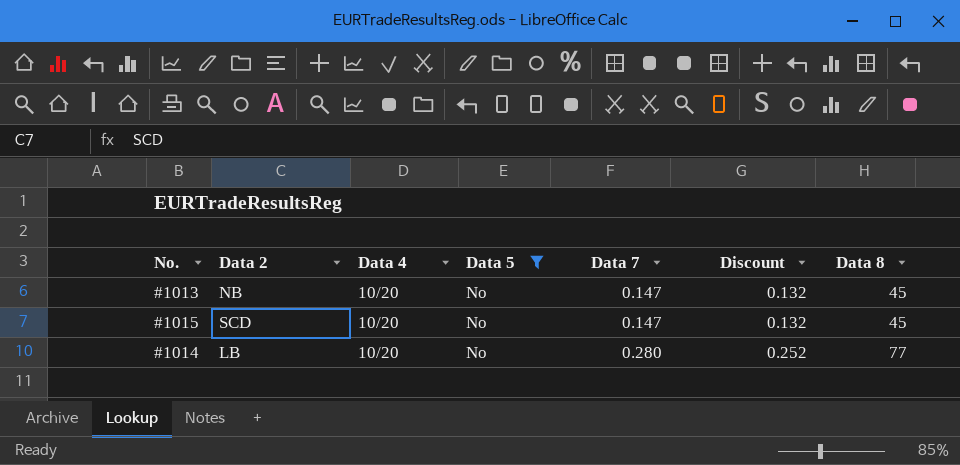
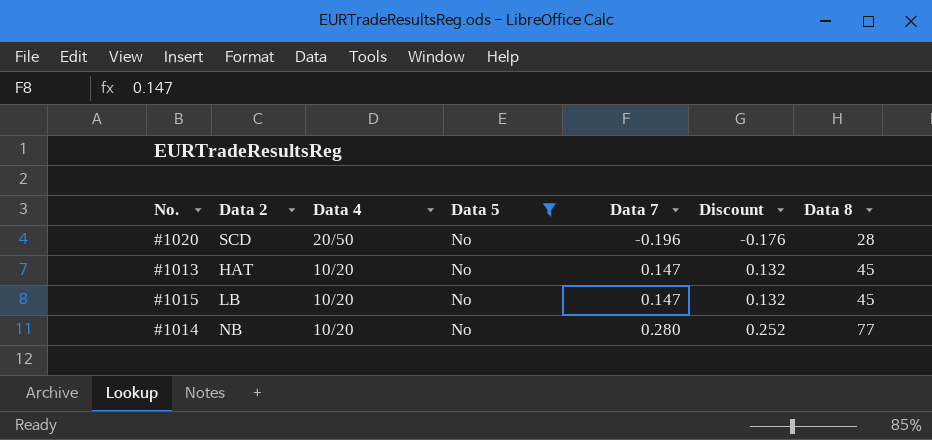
row #1020: none -> SCD | 20/50 | No | -0.196 | -0.176 | 28
#1013 | Data 2: NB -> HAT
#1015 | Data 2: SCD -> LB
#1014 | Data 2: LB -> NB

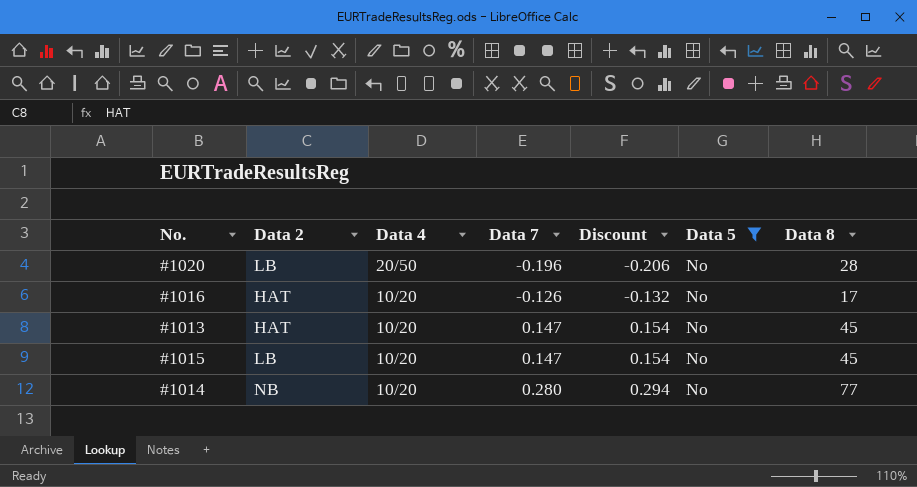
column Discount | formula: [Data 7] * 0.9 -> [Data 7] * 1.05
column Data 5 | position: 4 -> 6
#1020 | Data 2: SCD -> LB
row #1016: none -> HAT | 10/20 | -0.126 | -0.132 | No | 17

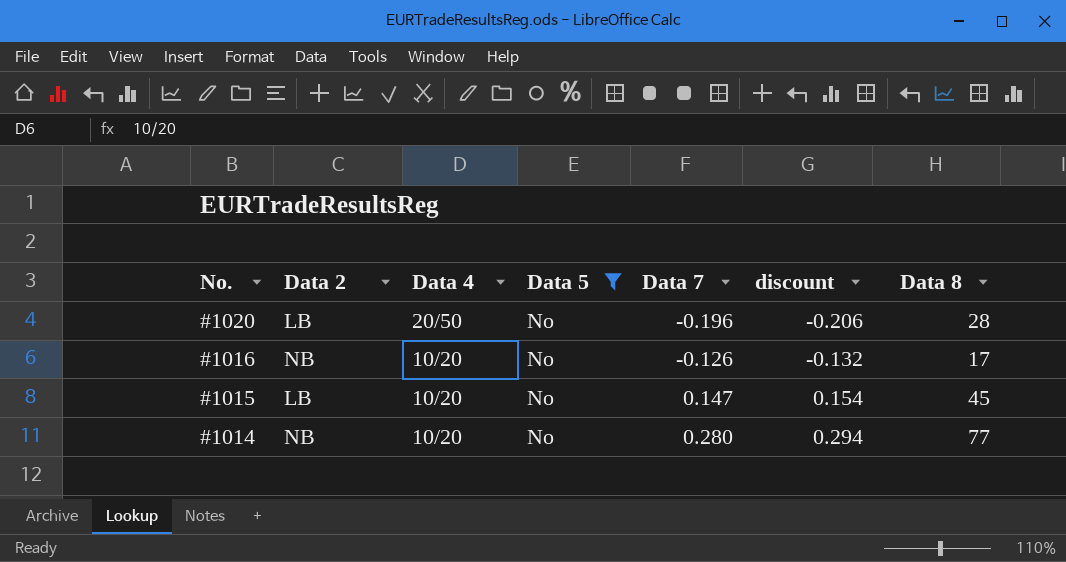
column Data 5 | position: 6 -> 4
column name: Discount -> discount
row #1013: HAT | 10/20 | 0.147 | 0.154 | No | 45 -> none
#1016 | Data 2: HAT -> NB

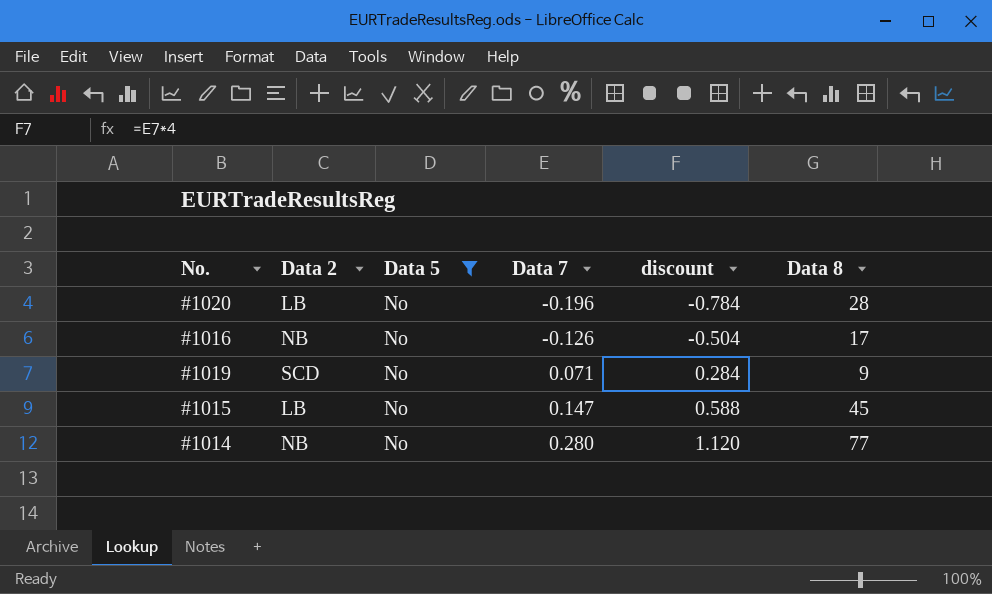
column Data 4 | position: 3 -> none
column discount | formula: [Data 7] * 1.05 -> [Data 7] * 4
row #1019: none -> SCD | No | 0.071 | 0.284 | 9

